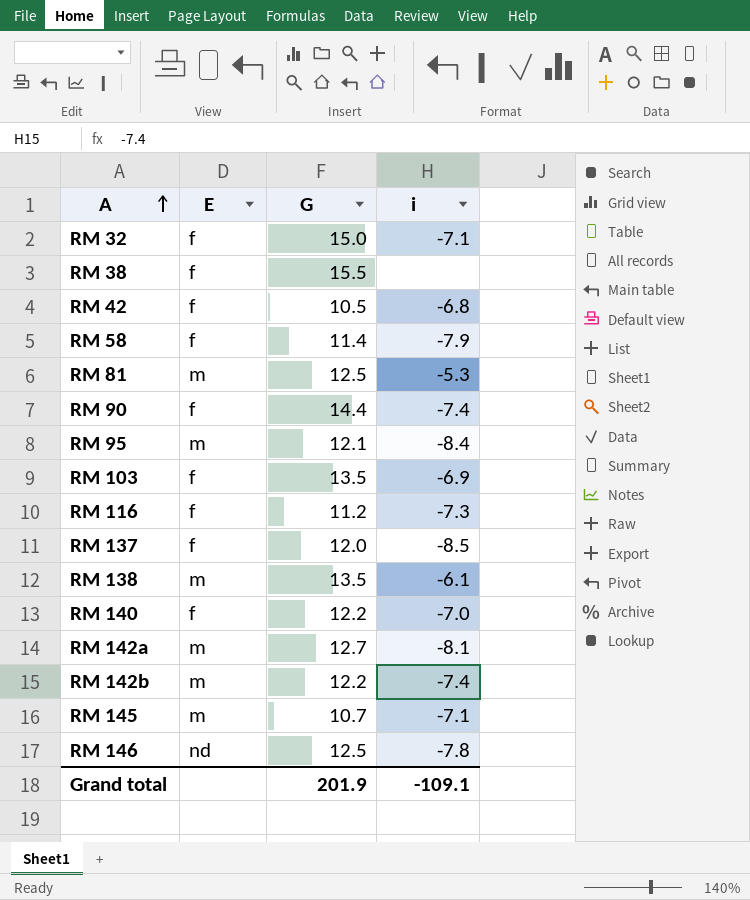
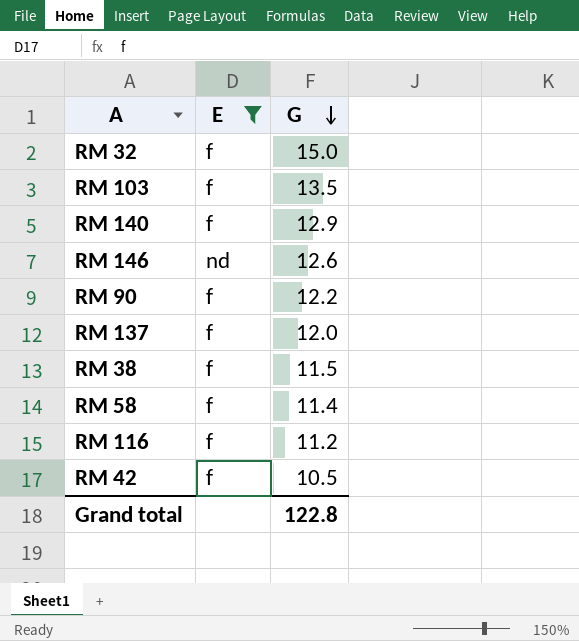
filter: none -> E != m
row order: A ascending -> G descending
column i | position: 4 -> none
RM 140 | G: 12.2 -> 12.9
RM 146 | G: 12.5 -> 12.6
RM 90 | G: 14.4 -> 12.2
RM 38 | G: 15.5 -> 11.5
Grand total | G: 201.9 -> 122.8

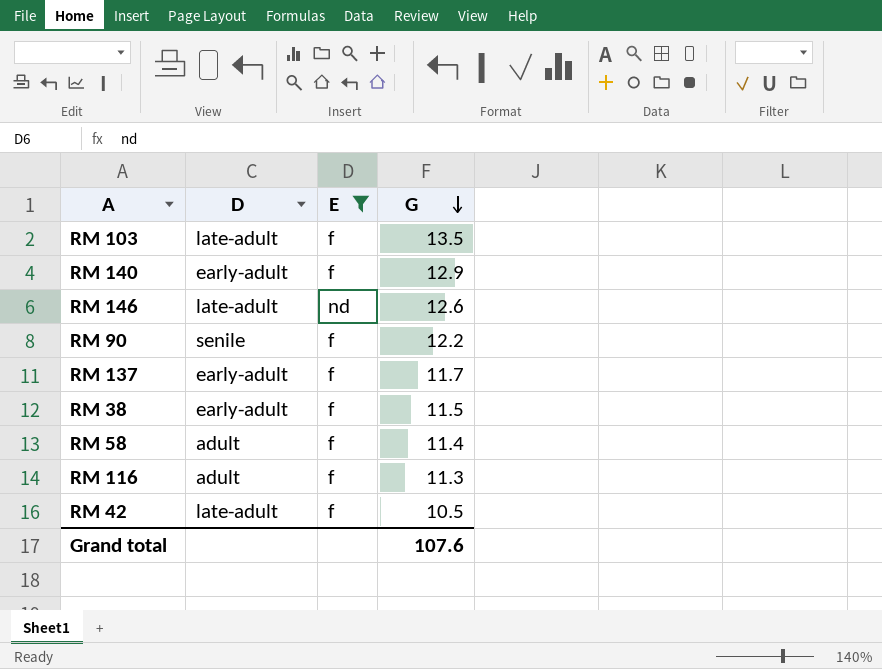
column D | position: none -> 2
row RM 32: f | 15.0 -> none
RM 137 | G: 12.0 -> 11.7
RM 116 | G: 11.2 -> 11.3
Grand total | G: 122.8 -> 107.6

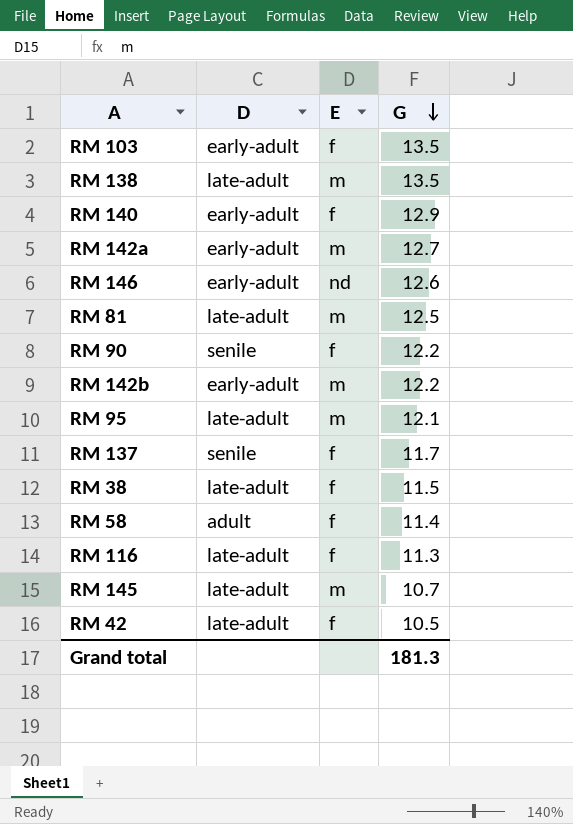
filter: E != m -> none
RM 103 | D: late-adult -> early-adult
RM 146 | D: late-adult -> early-adult
RM 137 | D: early-adult -> senile
RM 38 | D: early-adult -> late-adult
RM 116 | D: adult -> late-adult
Grand total | G: 107.6 -> 181.3

